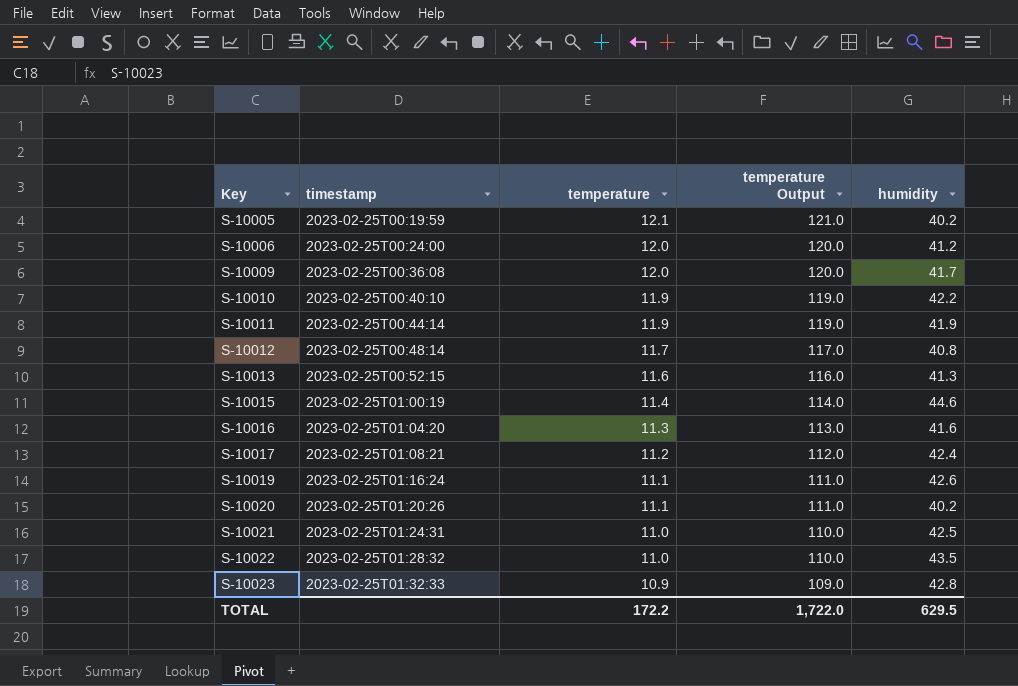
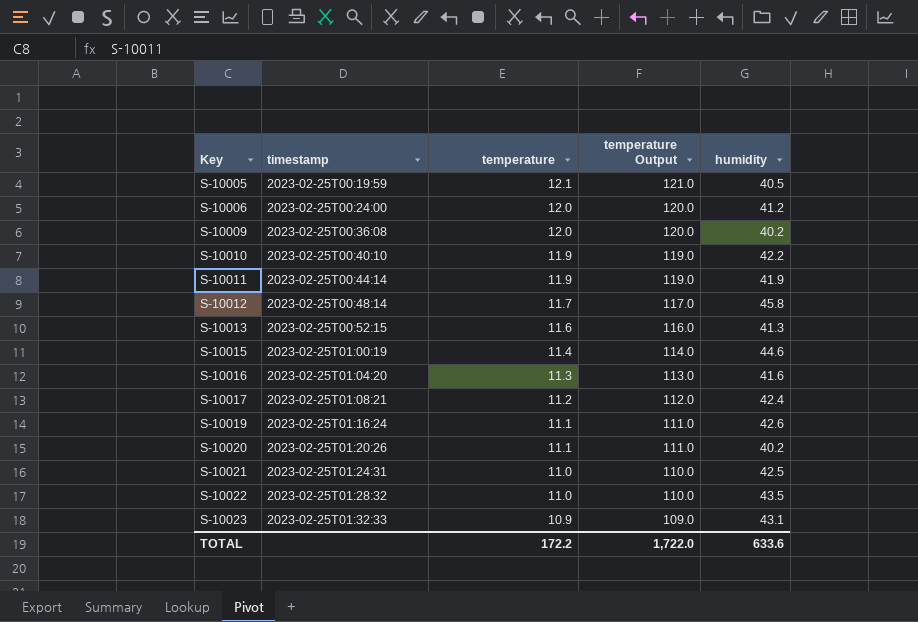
S-10005 | humidity: 40.2 -> 40.5
S-10009 | humidity: 41.7 -> 40.2
S-10012 | humidity: 40.8 -> 45.8
S-10023 | humidity: 42.8 -> 43.1
TOTAL | humidity: 629.5 -> 633.6

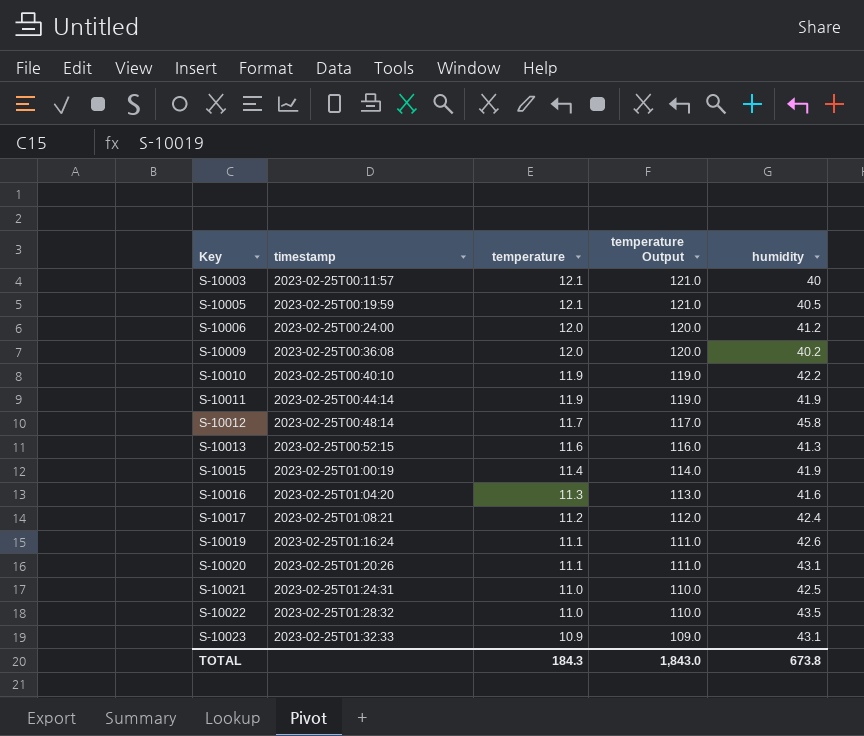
row S-10003: none -> 2023-02-25T00:11:57 | 12.1 | 121.0 | 40
S-10015 | humidity: 44.6 -> 41.9
S-10020 | humidity: 40.2 -> 43.1
TOTAL | temperature: 172.2 -> 184.3
TOTAL | temperature Output: 1,722.0 -> 1,843.0
TOTAL | humidity: 633.6 -> 673.8

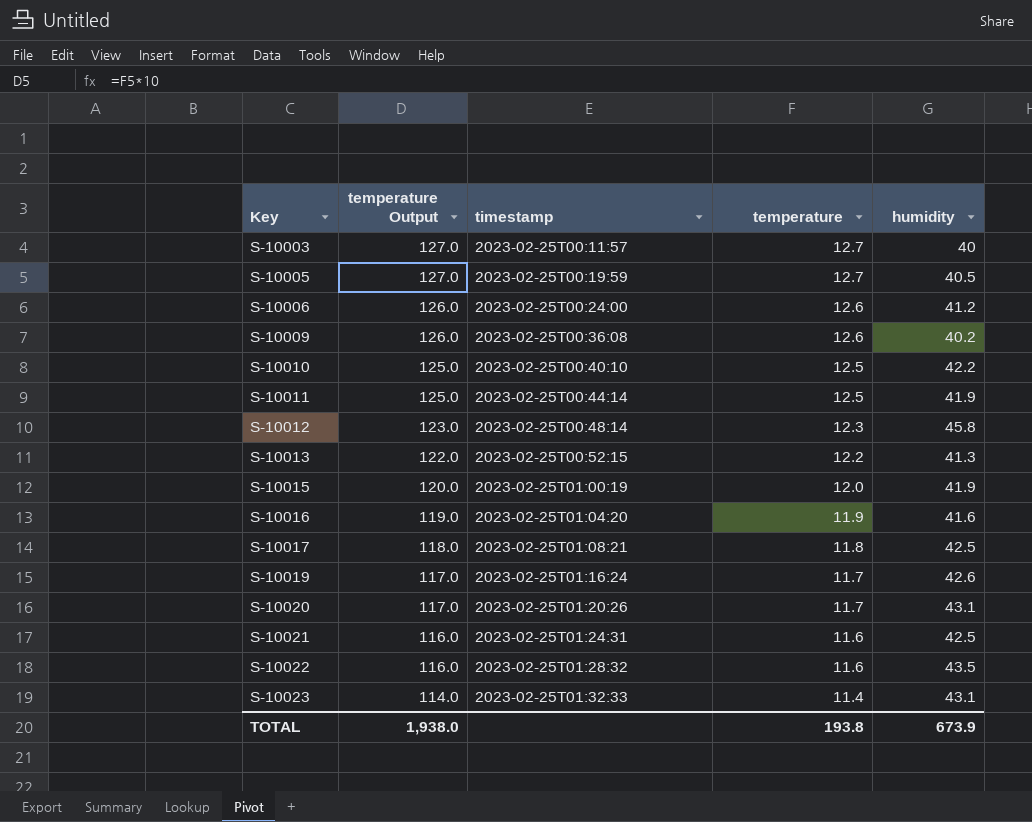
column temperature Output | position: 4 -> 2
S-10003 | temperature Output: 121.0 -> 127.0
S-10003 | temperature: 12.1 -> 12.7
S-10005 | temperature Output: 121.0 -> 127.0
S-10005 | temperature: 12.1 -> 12.7
S-10006 | temperature Output: 120.0 -> 126.0
S-10006 | temperature: 12.0 -> 12.6
S-10009 | temperature Output: 120.0 -> 126.0
S-10009 | temperature: 12.0 -> 12.6
S-10010 | temperature Output: 119.0 -> 125.0
S-10010 | temperature: 11.9 -> 12.5
S-10011 | temperature Output: 119.0 -> 125.0
S-10011 | temperature: 11.9 -> 12.5
S-10012 | temperature Output: 117.0 -> 123.0
S-10012 | temperature: 11.7 -> 12.3
S-10013 | temperature Output: 116.0 -> 122.0
S-10013 | temperature: 11.6 -> 12.2
S-10015 | temperature Output: 114.0 -> 120.0
S-10015 | temperature: 11.4 -> 12.0
S-10016 | temperature Output: 113.0 -> 119.0
S-10016 | temperature: 11.3 -> 11.9
S-10017 | temperature Output: 112.0 -> 118.0
S-10017 | temperature: 11.2 -> 11.8
S-10017 | humidity: 42.4 -> 42.5
S-10019 | temperature Output: 111.0 -> 117.0
S-10019 | temperature: 11.1 -> 11.7
S-10020 | temperature Output: 111.0 -> 117.0
S-10020 | temperature: 11.1 -> 11.7
S-10021 | temperature Output: 110.0 -> 116.0
S-10021 | temperature: 11.0 -> 11.6
S-10022 | temperature Output: 110.0 -> 116.0
S-10022 | temperature: 11.0 -> 11.6
S-10023 | temperature Output: 109.0 -> 114.0
S-10023 | temperature: 10.9 -> 11.4
TOTAL | temperature Output: 1,843.0 -> 1,938.0
TOTAL | temperature: 184.3 -> 193.8
TOTAL | humidity: 673.8 -> 673.9

